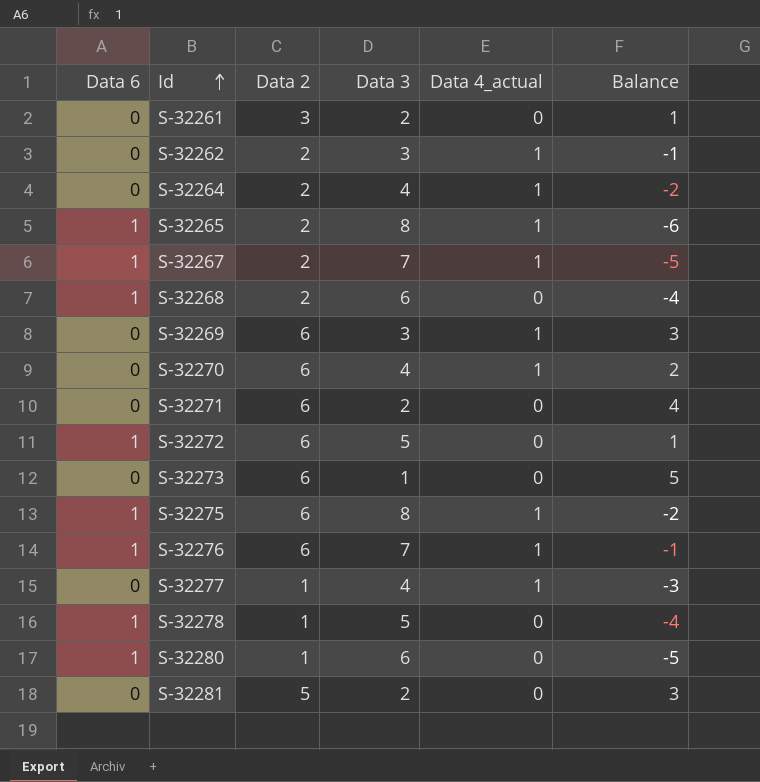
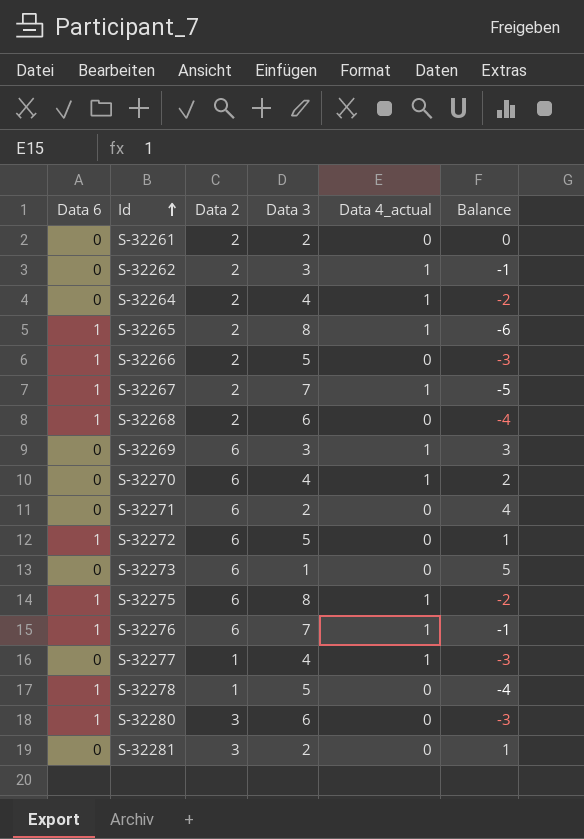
S-32261 | Data 2: 3 -> 2
S-32261 | Balance: 1 -> 0
row S-32266: none -> 1 | 2 | 5 | 0 | -3
S-32280 | Data 2: 1 -> 3
S-32280 | Balance: -5 -> -3
S-32281 | Data 2: 5 -> 3
S-32281 | Balance: 3 -> 1

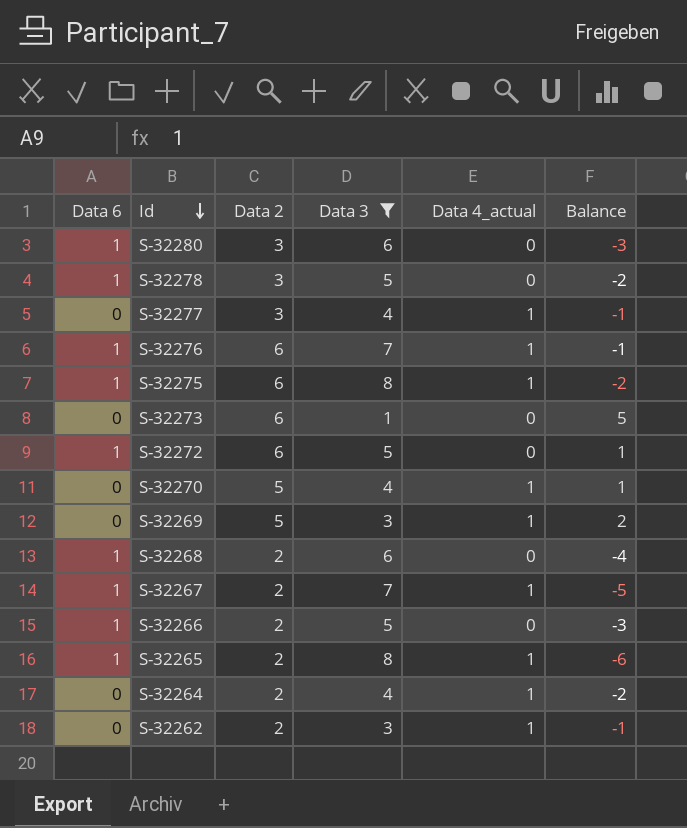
filter: none -> Data 3 != 2
row order: Id ascending -> Id descending
S-32278 | Data 2: 1 -> 3
S-32278 | Balance: -4 -> -2
S-32277 | Data 2: 1 -> 3
S-32277 | Balance: -3 -> -1
S-32270 | Data 2: 6 -> 5
S-32270 | Balance: 2 -> 1
S-32269 | Data 2: 6 -> 5
S-32269 | Balance: 3 -> 2

